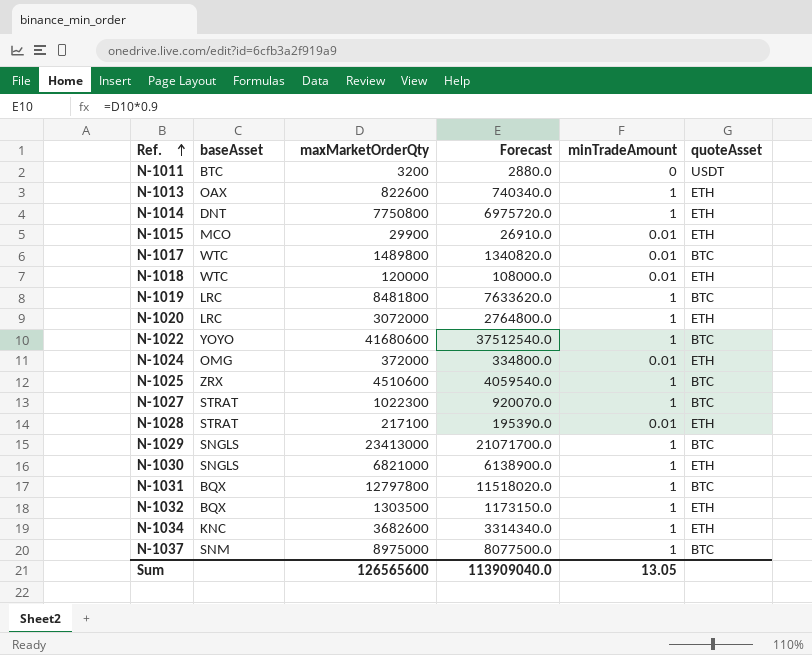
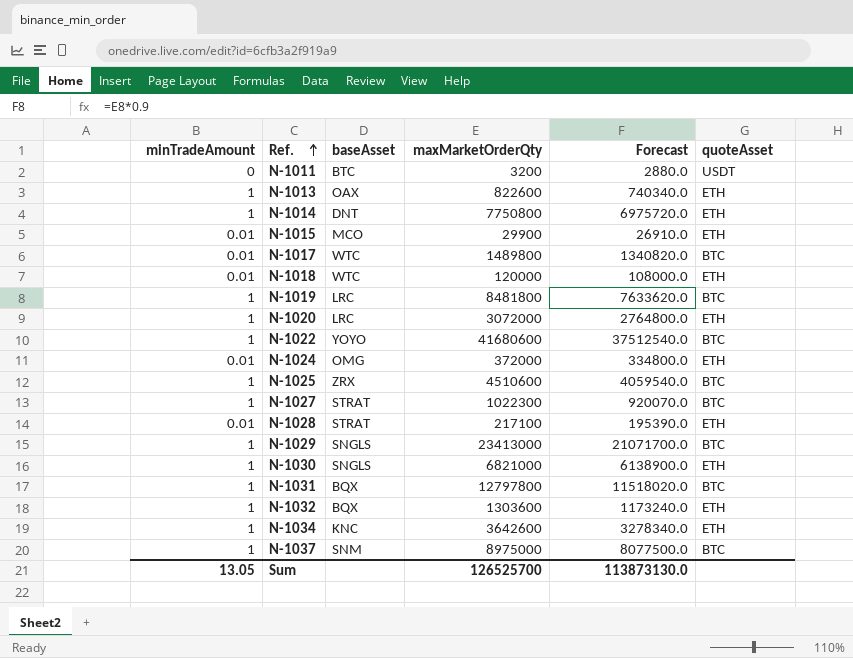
column minTradeAmount | position: 5 -> 1
N-1032 | maxMarketOrderQty: 1303500 -> 1303600
N-1032 | Forecast: 1173150.0 -> 1173240.0
N-1034 | maxMarketOrderQty: 3682600 -> 3642600
N-1034 | Forecast: 3314340.0 -> 3278340.0
Sum | maxMarketOrderQty: 126565600 -> 126525700
Sum | Forecast: 113909040.0 -> 113873130.0

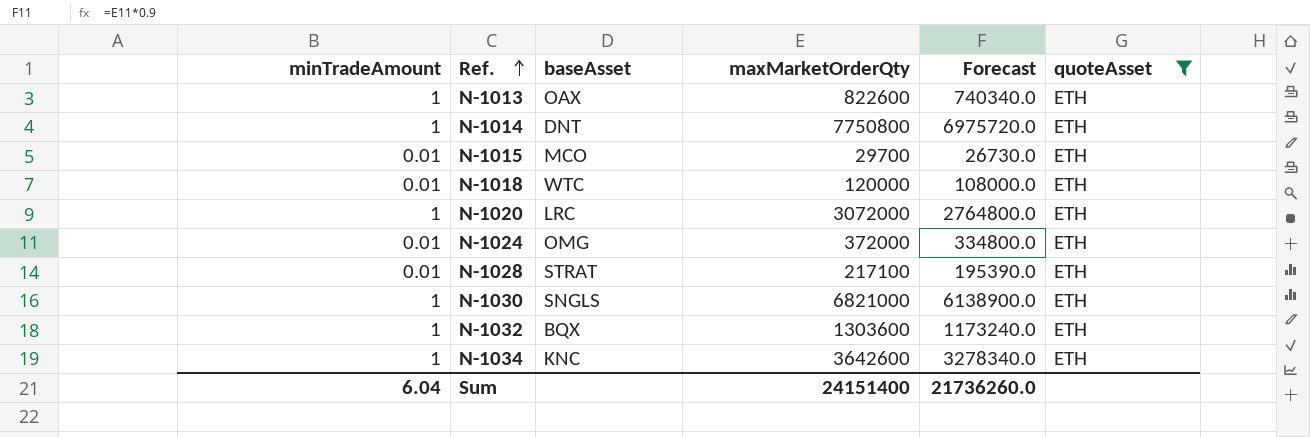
filter: none -> quoteAsset = ETH
N-1015 | maxMarketOrderQty: 29900 -> 29700
N-1015 | Forecast: 26910.0 -> 26730.0
Sum | minTradeAmount: 13.05 -> 6.04
Sum | maxMarketOrderQty: 126525700 -> 24151400
Sum | Forecast: 113873130.0 -> 21736260.0

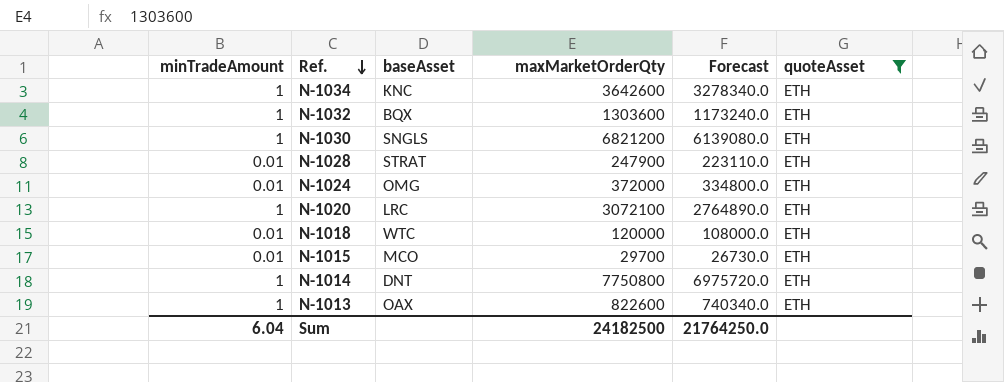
row order: Ref. ascending -> Ref. descending
N-1030 | maxMarketOrderQty: 6821000 -> 6821200
N-1030 | Forecast: 6138900.0 -> 6139080.0
N-1028 | maxMarketOrderQty: 217100 -> 247900
N-1028 | Forecast: 195390.0 -> 223110.0
N-1020 | maxMarketOrderQty: 3072000 -> 3072100
N-1020 | Forecast: 2764800.0 -> 2764890.0
Sum | maxMarketOrderQty: 24151400 -> 24182500
Sum | Forecast: 21736260.0 -> 21764250.0

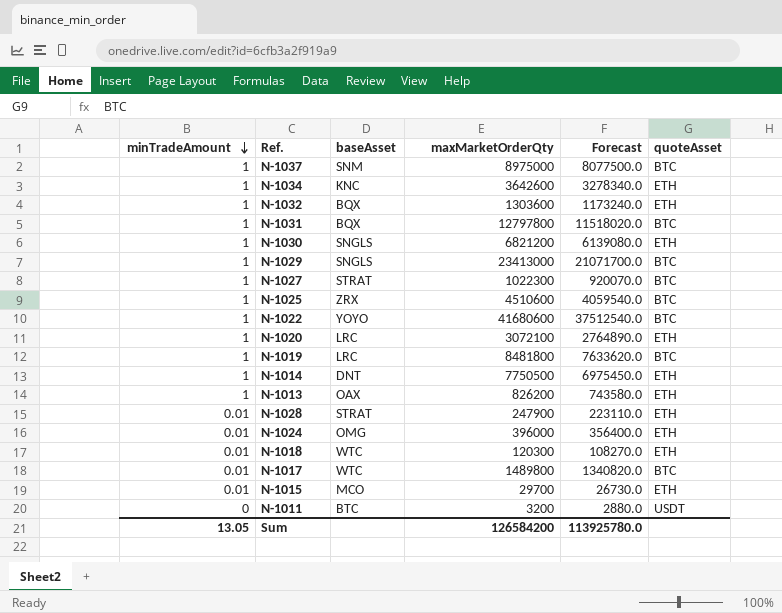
filter: quoteAsset = ETH -> none
row order: Ref. descending -> minTradeAmount descending
N-1014 | maxMarketOrderQty: 7750800 -> 7750500
N-1014 | Forecast: 6975720.0 -> 6975450.0
N-1013 | maxMarketOrderQty: 822600 -> 826200
N-1013 | Forecast: 740340.0 -> 743580.0
N-1024 | maxMarketOrderQty: 372000 -> 396000
N-1024 | Forecast: 334800.0 -> 356400.0
N-1018 | maxMarketOrderQty: 120000 -> 120300
N-1018 | Forecast: 108000.0 -> 108270.0
Sum | minTradeAmount: 6.04 -> 13.05
Sum | maxMarketOrderQty: 24182500 -> 126584200
Sum | Forecast: 21764250.0 -> 113925780.0

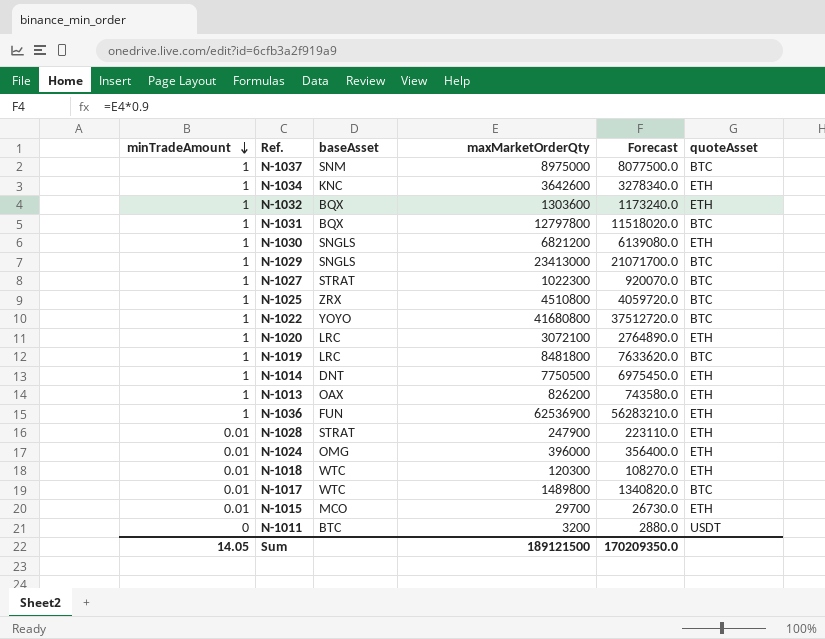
N-1025 | maxMarketOrderQty: 4510600 -> 4510800
N-1025 | Forecast: 4059540.0 -> 4059720.0
N-1022 | maxMarketOrderQty: 41680600 -> 41680800
N-1022 | Forecast: 37512540.0 -> 37512720.0
row N-1036: none -> 1 | FUN | 62536900 | 56283210.0 | ETH
Sum | minTradeAmount: 13.05 -> 14.05
Sum | maxMarketOrderQty: 126584200 -> 189121500
Sum | Forecast: 113925780.0 -> 170209350.0

